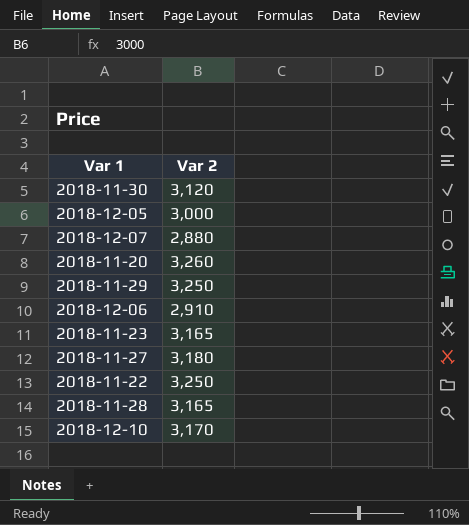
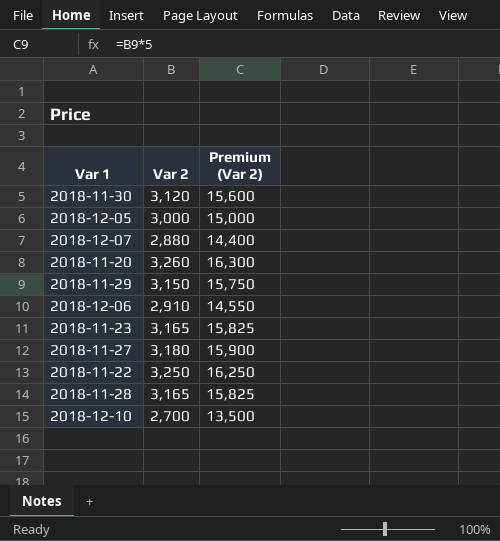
column Premium (Var 2) | formula: none -> [Var 2] * 5
2018-11-29 | Var 2: 3,250 -> 3,150
2018-12-10 | Var 2: 3,170 -> 2,700

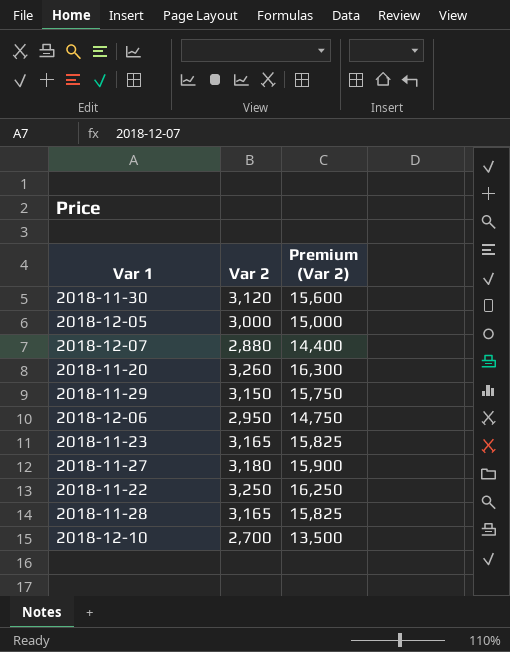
2018-12-06 | Var 2: 2,910 -> 2,950
2018-12-06 | Premium (Var 2): 14,550 -> 14,750

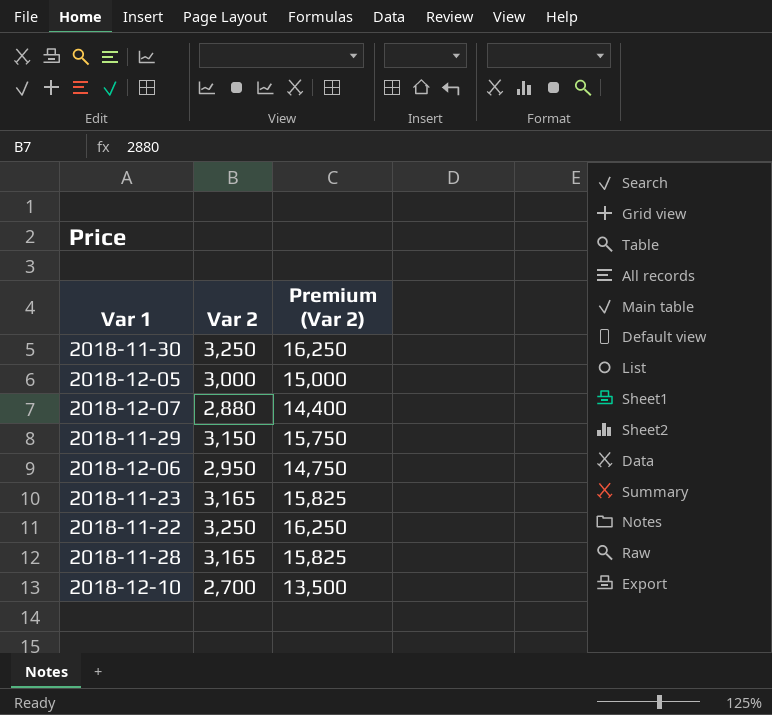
row 2018-11-20: 3,260 | 16,300 -> none
row 2018-11-27: 3,180 | 15,900 -> none
2018-11-30 | Var 2: 3,120 -> 3,250
2018-11-30 | Premium (Var 2): 15,600 -> 16,250

